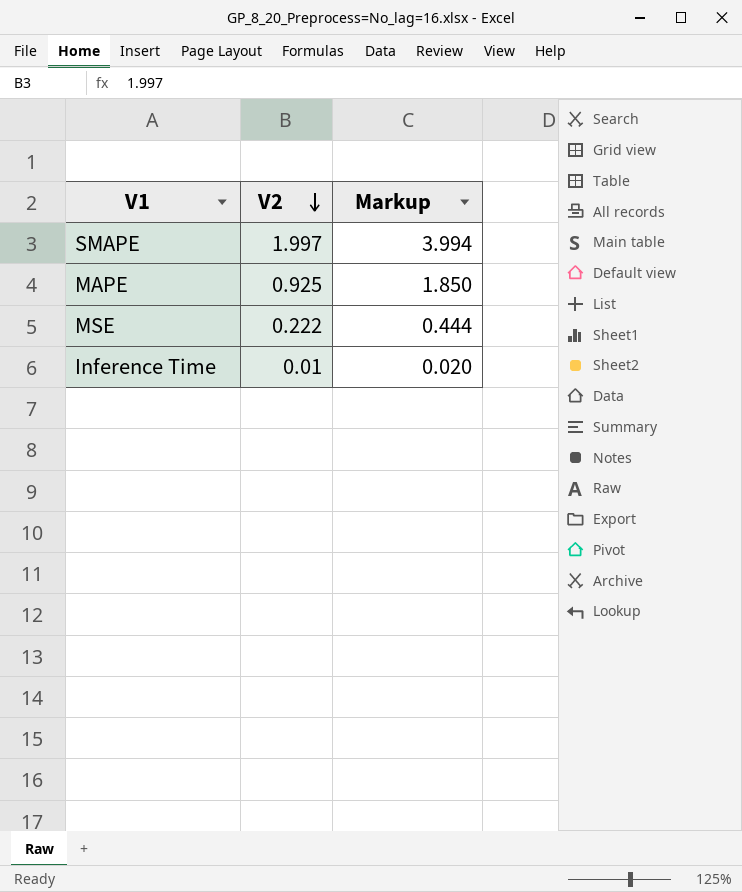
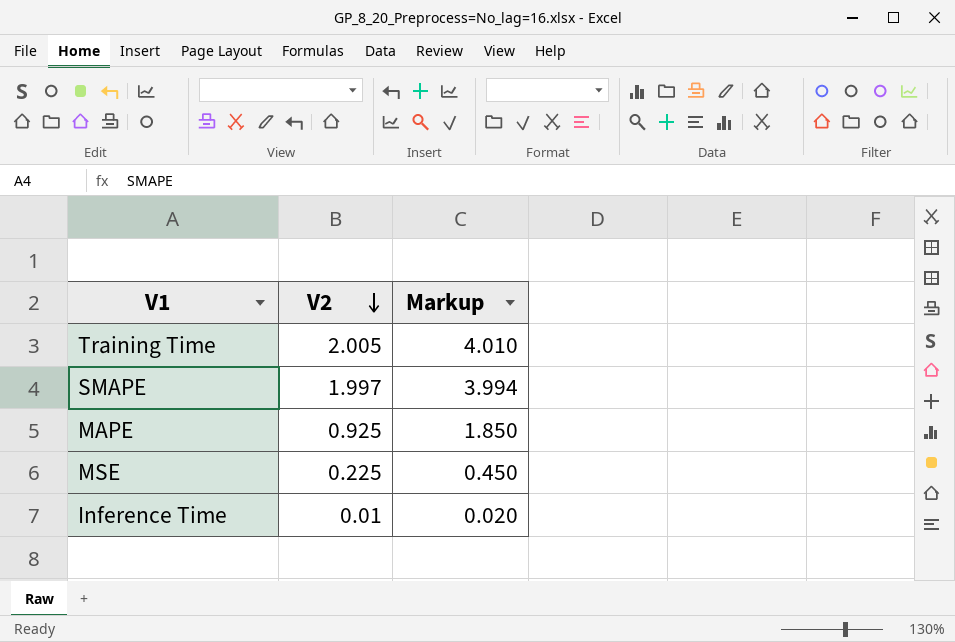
row Training Time: none -> 2.005 | 4.010
MSE | V2: 0.222 -> 0.225
MSE | Markup: 0.444 -> 0.450

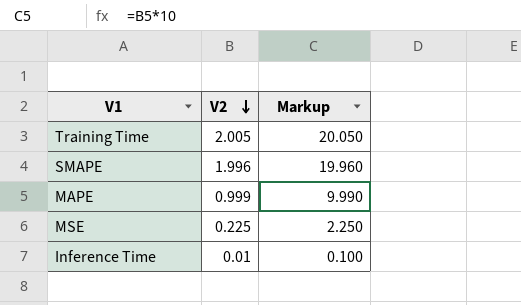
column Markup | formula: [V2] * 2 -> [V2] * 10
SMAPE | V2: 1.997 -> 1.996
MAPE | V2: 0.925 -> 0.999

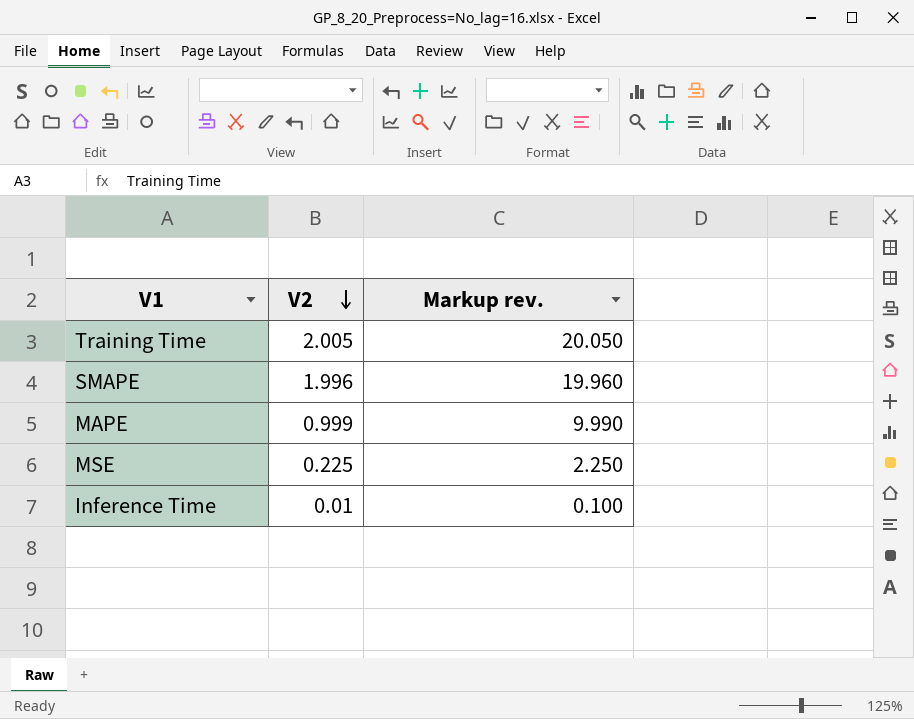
column name: Markup -> Markup rev.

